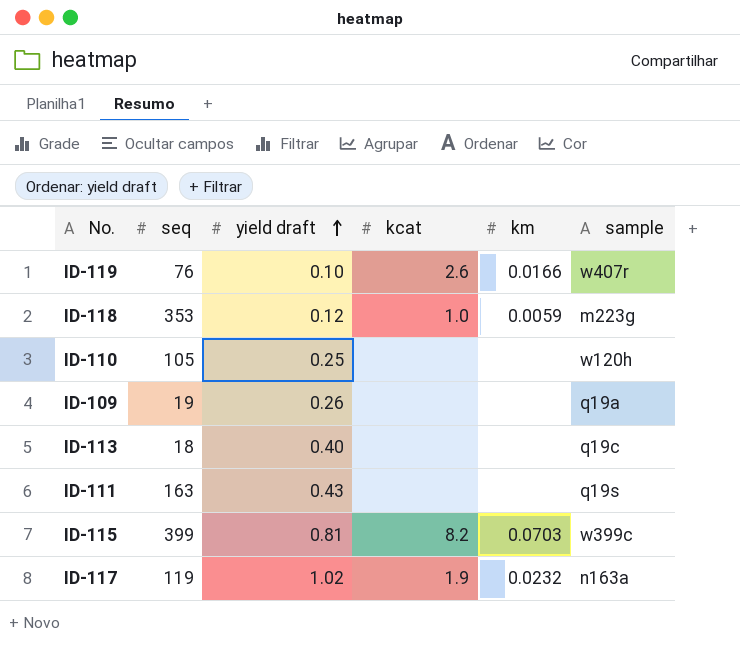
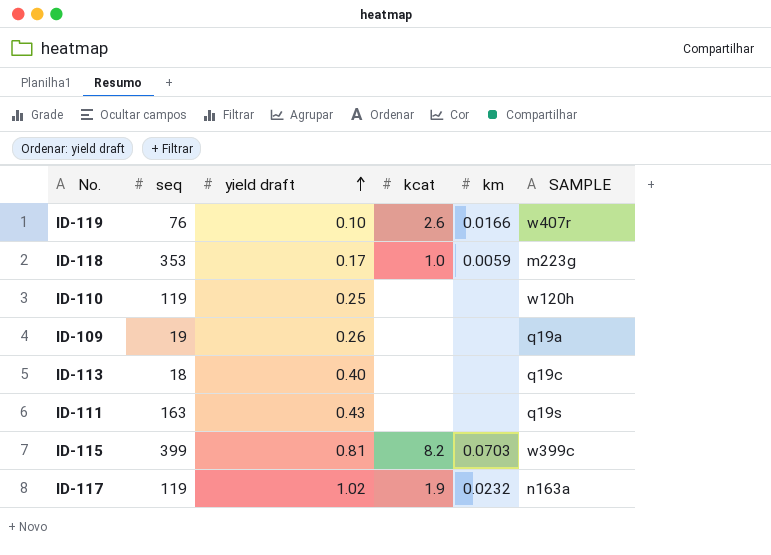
column name: sample -> SAMPLE
ID-118 | yield draft: 0.12 -> 0.17
ID-110 | seq: 105 -> 119

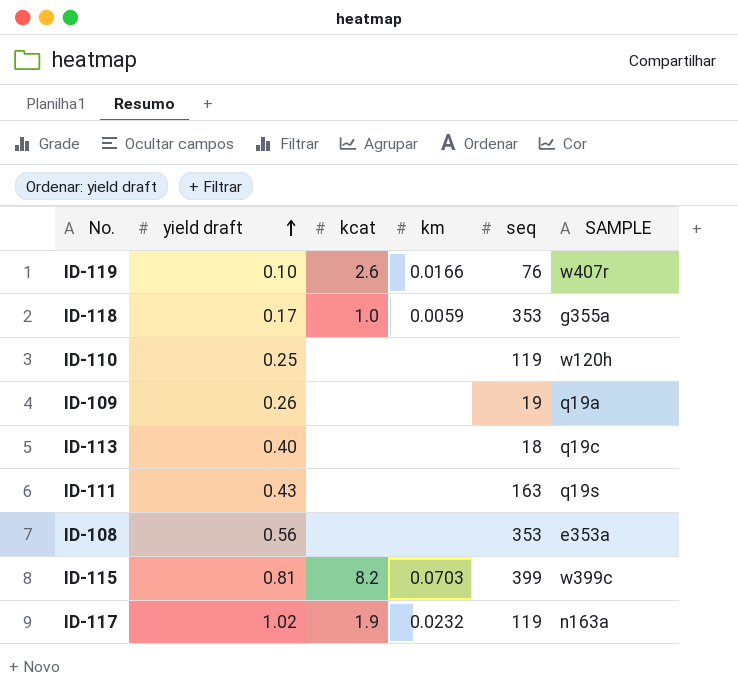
column seq | position: 2 -> 5
ID-118 | SAMPLE: m223g -> g355a
row ID-108: none -> 0.56 | none | none | 353 | e353a

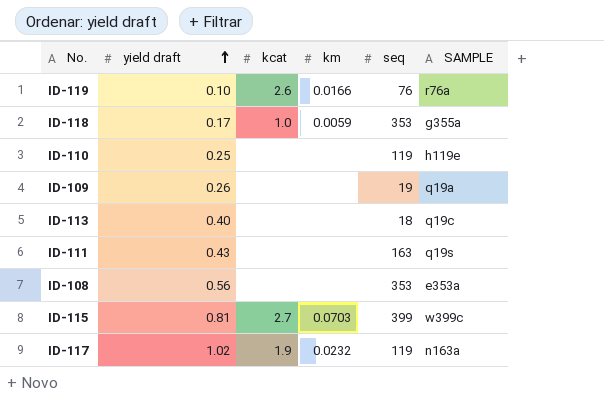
ID-119 | SAMPLE: w407r -> r76a
ID-110 | SAMPLE: w120h -> h119e
ID-115 | kcat: 8.2 -> 2.7

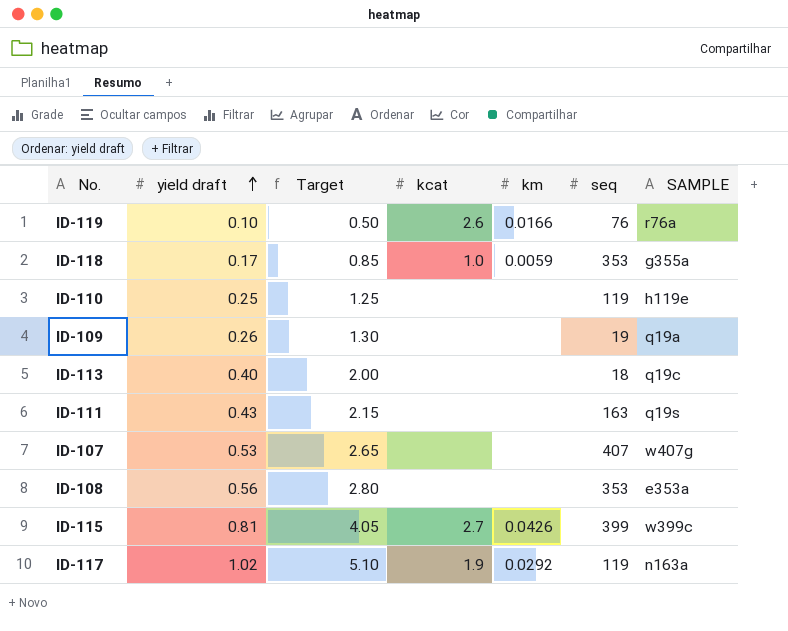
column Target | formula: none -> [yield draft] * 5
row ID-107: none -> 0.53 | 2.65 | none | none | 407 | w407g
ID-115 | km: 0.0703 -> 0.0426
ID-117 | km: 0.0232 -> 0.0292

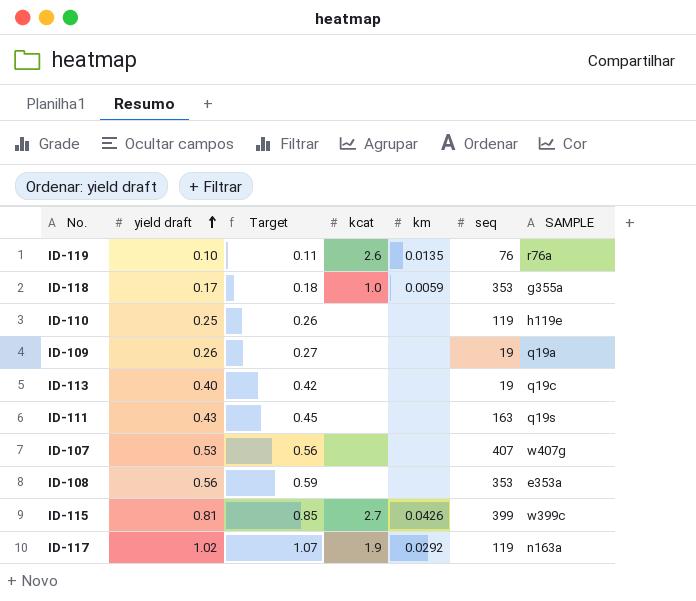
column Target | formula: [yield draft] * 5 -> [yield draft] * 1.05
ID-119 | km: 0.0166 -> 0.0135
ID-113 | seq: 18 -> 19

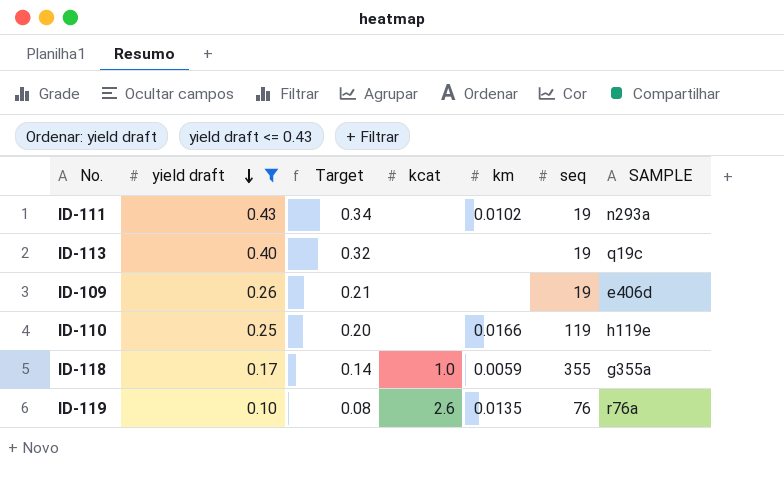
filter: none -> yield draft <= 0.43
row order: yield draft ascending -> yield draft descending
column Target | formula: [yield draft] * 1.05 -> [yield draft] * 0.8
ID-111 | km: none -> 0.0102
ID-111 | seq: 163 -> 19
ID-111 | SAMPLE: q19s -> n293a
ID-109 | SAMPLE: q19a -> e406d
ID-110 | km: none -> 0.0166
ID-118 | seq: 353 -> 355

